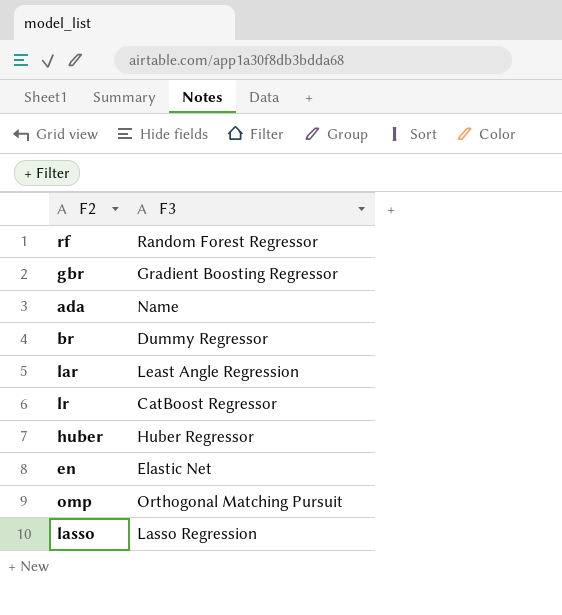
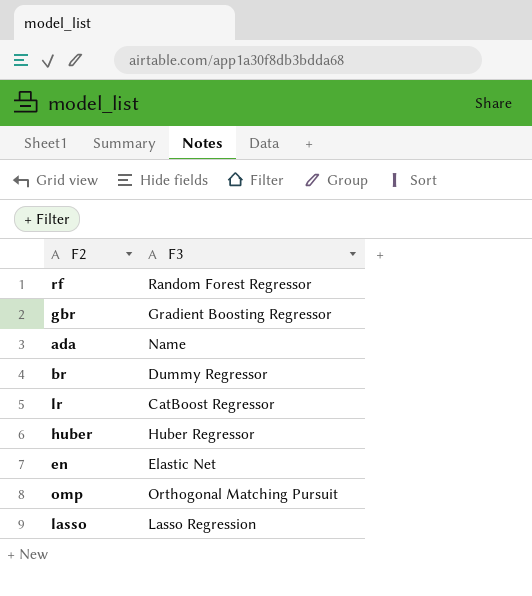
row lar: Least Angle Regression -> none

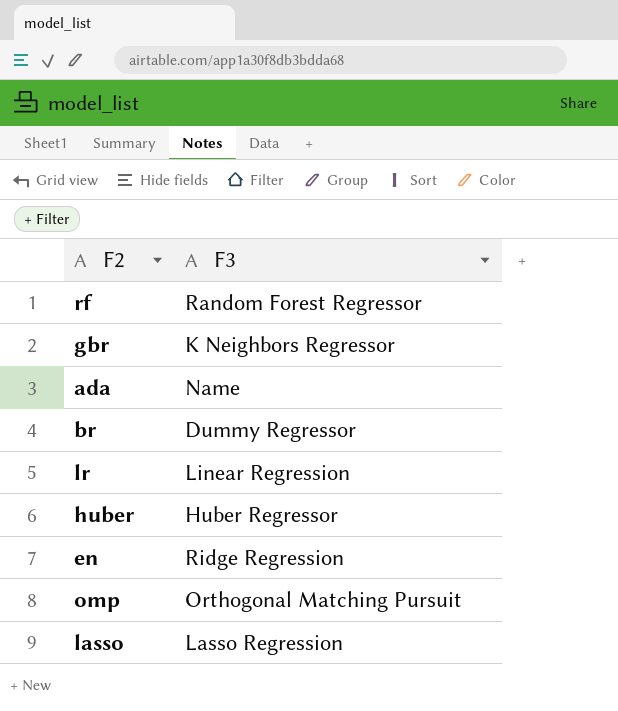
gbr | F3: Gradient Boosting Regressor -> K Neighbors Regressor
lr | F3: CatBoost Regressor -> Linear Regression
en | F3: Elastic Net -> Ridge Regression

